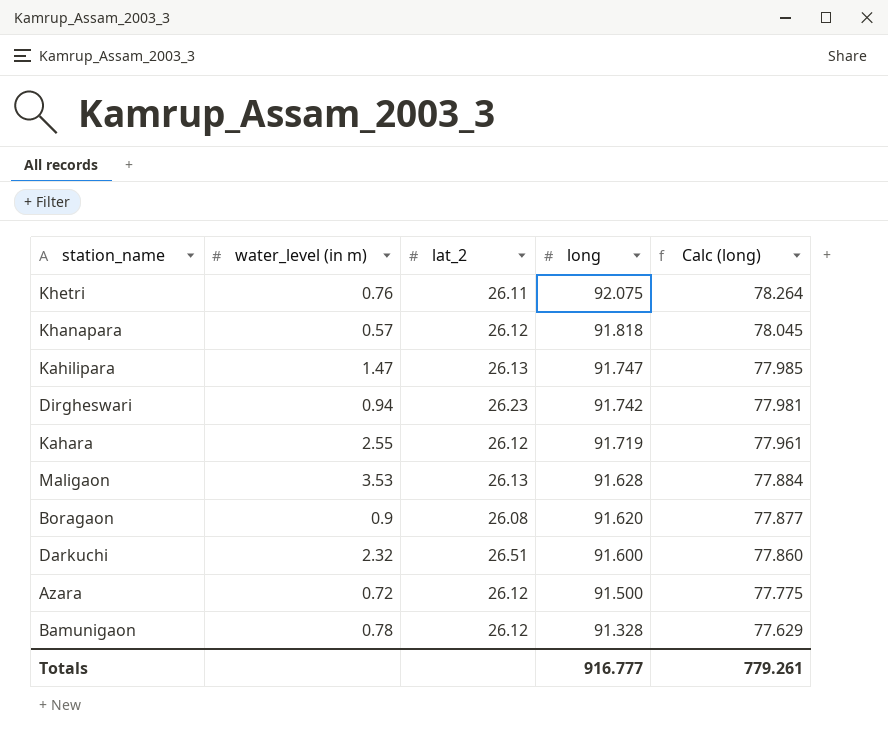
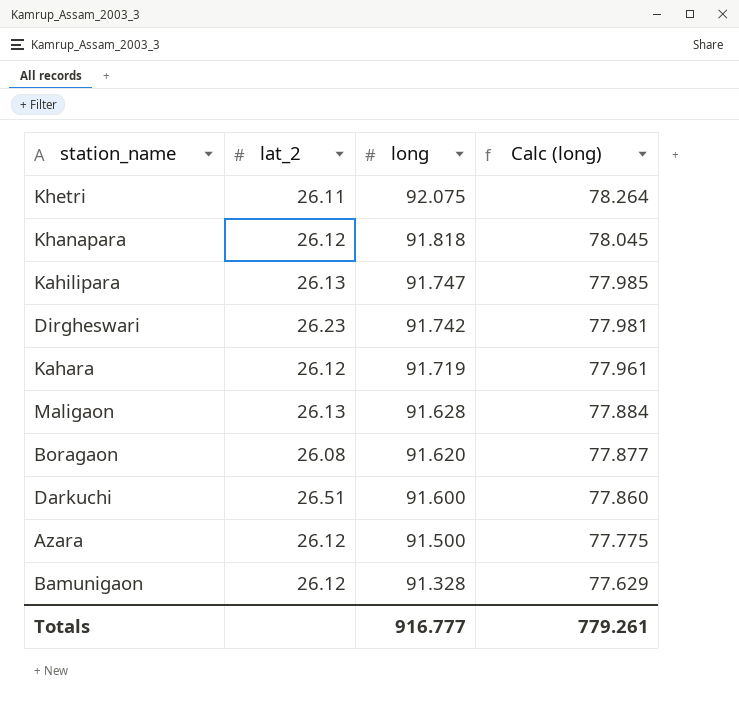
column water_level (in m) | position: 2 -> none

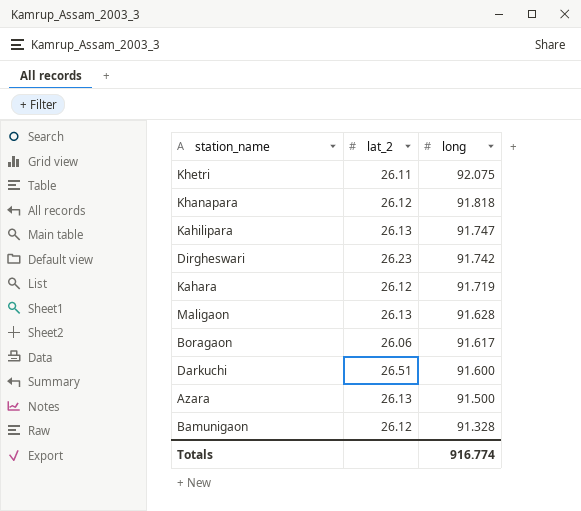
column Calc (long) | formula: [long] * 0.85 -> none
Boragaon | lat_2: 26.08 -> 26.06
Boragaon | long: 91.620 -> 91.617
Azara | lat_2: 26.12 -> 26.13
Totals | long: 916.777 -> 916.774

